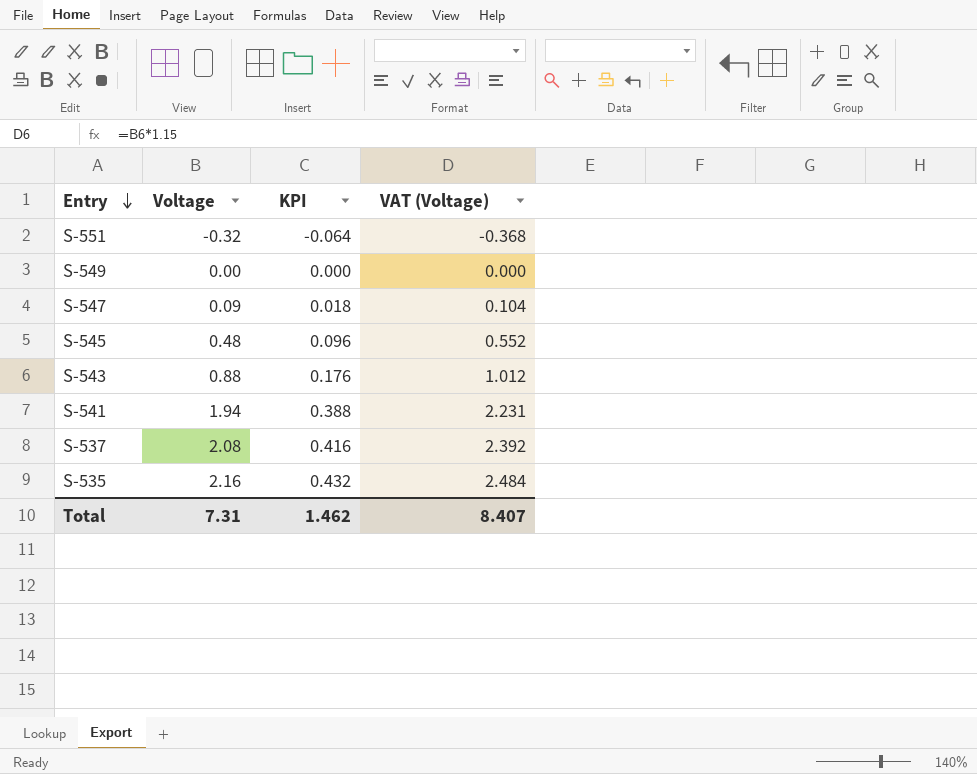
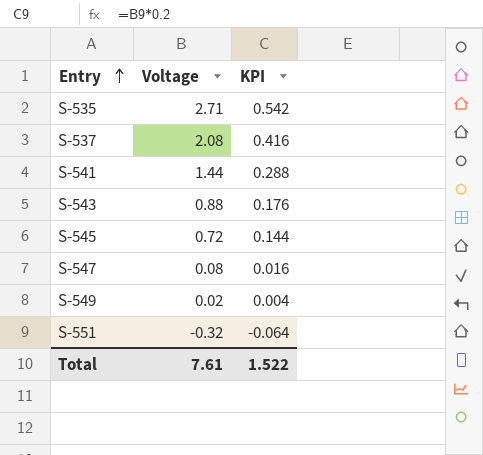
row order: Entry descending -> Entry ascending
column VAT (Voltage) | formula: [Voltage] * 1.15 -> none
S-535 | Voltage: 2.16 -> 2.71
S-535 | KPI: 0.432 -> 0.542
S-541 | Voltage: 1.94 -> 1.44
S-541 | KPI: 0.388 -> 0.288
S-545 | Voltage: 0.48 -> 0.72
S-545 | KPI: 0.096 -> 0.144
S-547 | Voltage: 0.09 -> 0.08
S-547 | KPI: 0.018 -> 0.016
S-549 | Voltage: 0.00 -> 0.02
S-549 | KPI: 0.000 -> 0.004
Total | Voltage: 7.31 -> 7.61
Total | KPI: 1.462 -> 1.522

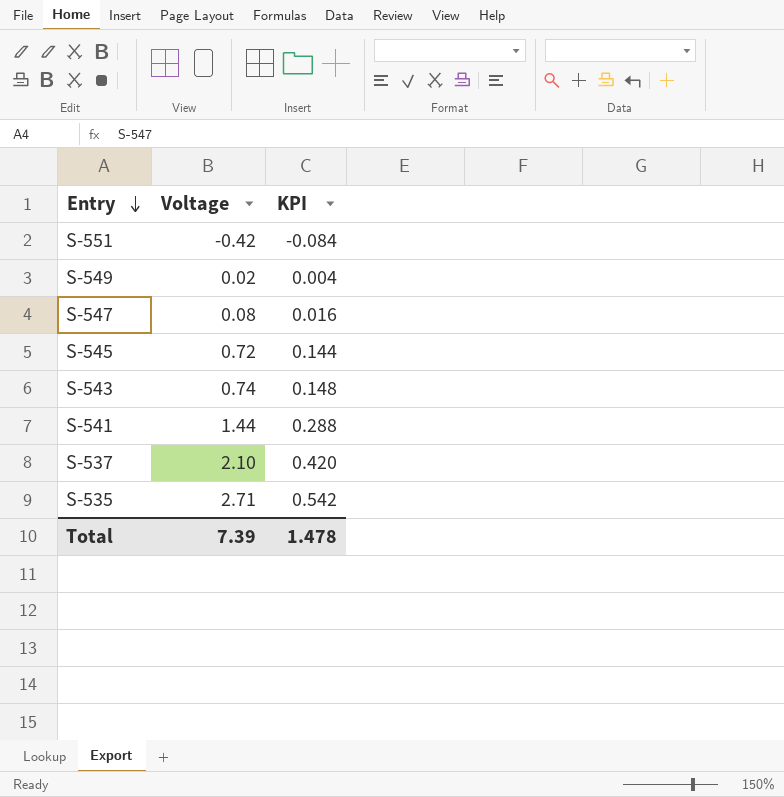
row order: Entry ascending -> Entry descending
S-551 | Voltage: -0.32 -> -0.42
S-551 | KPI: -0.064 -> -0.084
S-543 | Voltage: 0.88 -> 0.74
S-543 | KPI: 0.176 -> 0.148
S-537 | Voltage: 2.08 -> 2.10
S-537 | KPI: 0.416 -> 0.420
Total | Voltage: 7.61 -> 7.39
Total | KPI: 1.522 -> 1.478

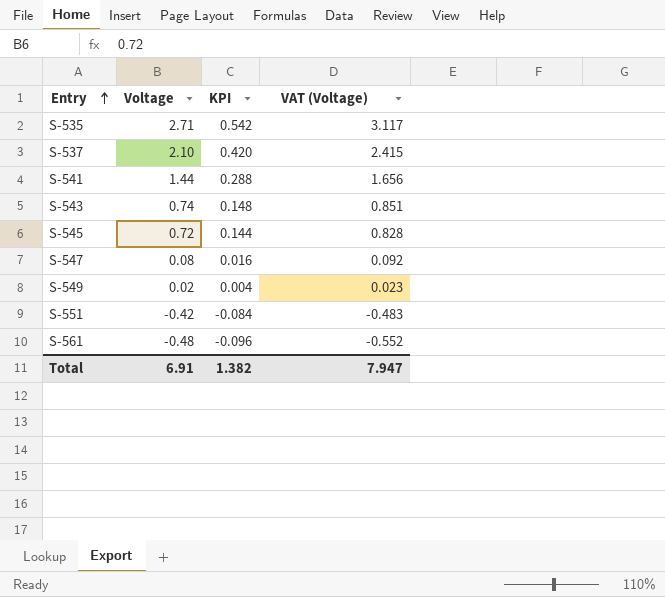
row order: Entry descending -> Entry ascending
column VAT (Voltage) | formula: none -> [Voltage] * 1.15
row S-561: none -> -0.48 | -0.096 | -0.552
Total | Voltage: 7.39 -> 6.91
Total | KPI: 1.478 -> 1.382

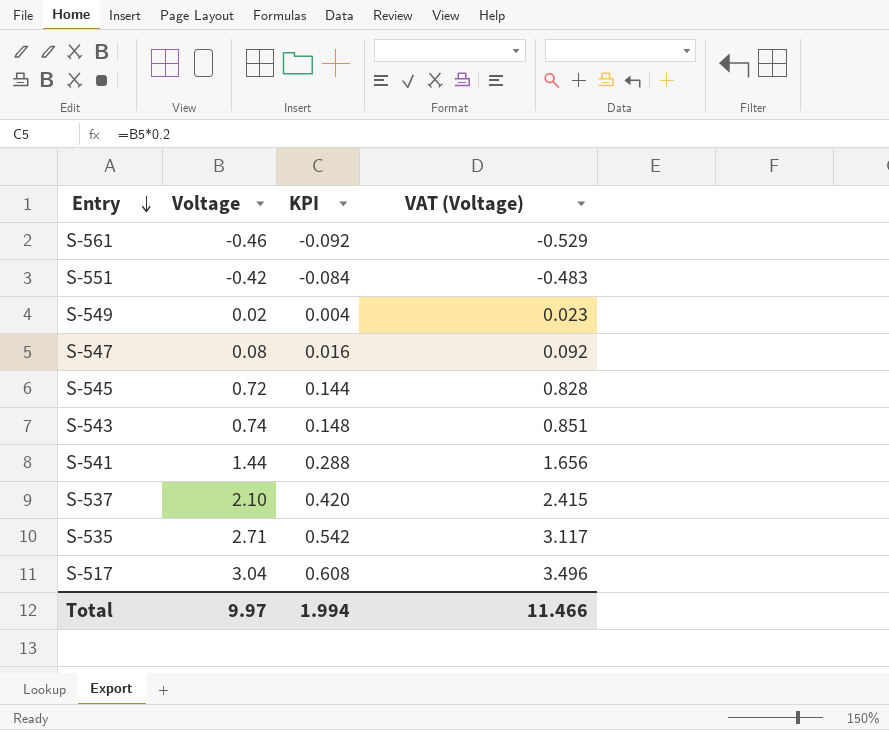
row order: Entry ascending -> Entry descending
S-561 | Voltage: -0.48 -> -0.46
S-561 | KPI: -0.096 -> -0.092
S-561 | VAT (Voltage): -0.552 -> -0.529
row S-517: none -> 3.04 | 0.608 | 3.496
Total | Voltage: 6.91 -> 9.97
Total | KPI: 1.382 -> 1.994
Total | VAT (Voltage): 7.947 -> 11.466

